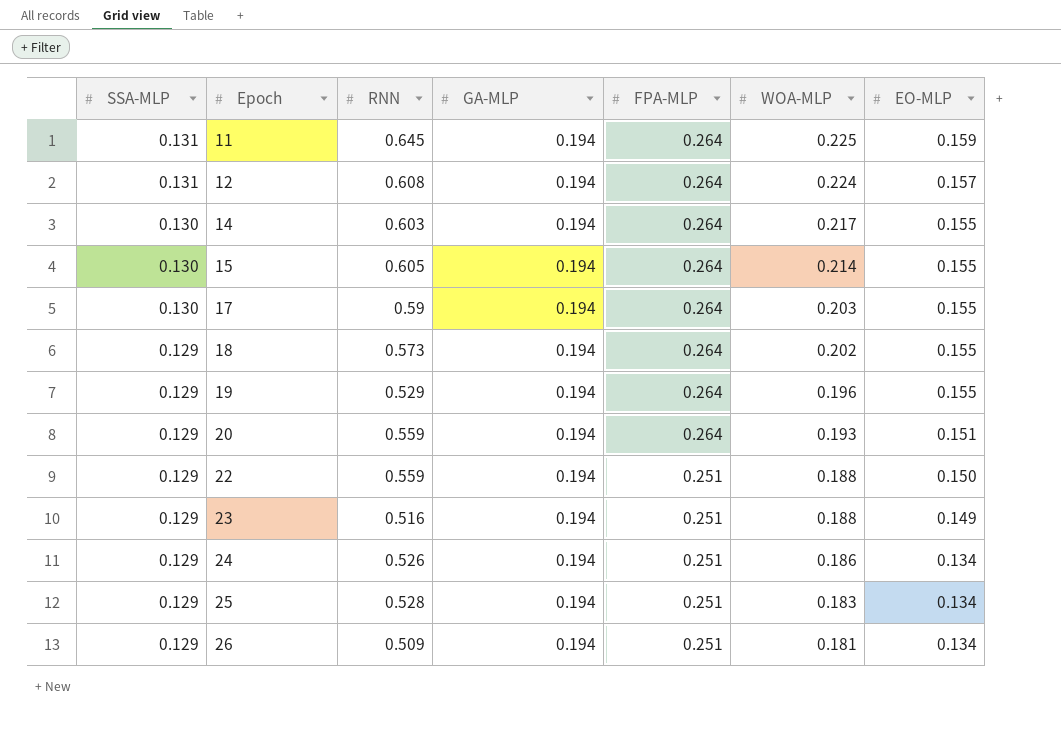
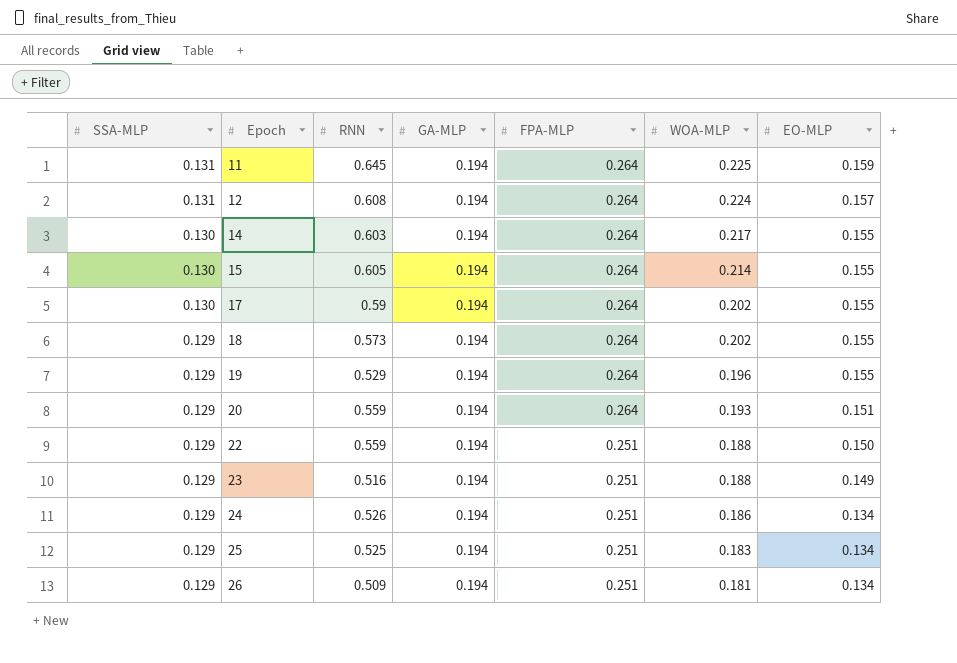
17 | WOA-MLP: 0.203 -> 0.202
25 | RNN: 0.528 -> 0.525

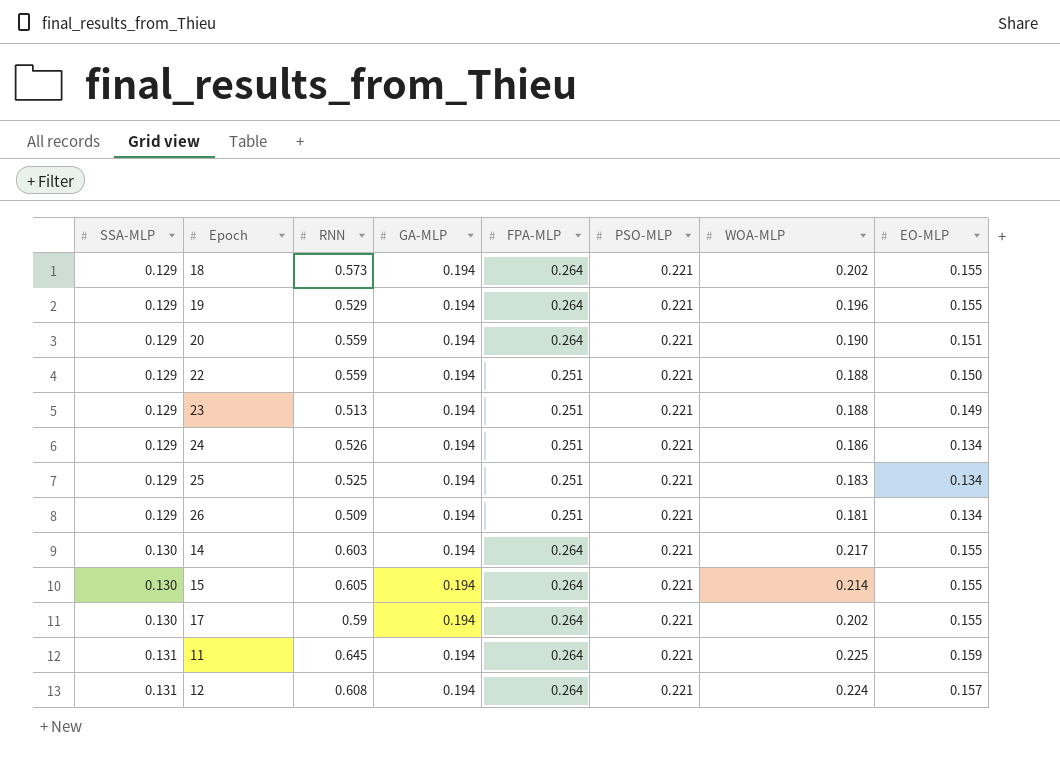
row order: SSA-MLP descending -> SSA-MLP ascending
column PSO-MLP | position: none -> 6
20 | WOA-MLP: 0.193 -> 0.190
23 | RNN: 0.516 -> 0.513

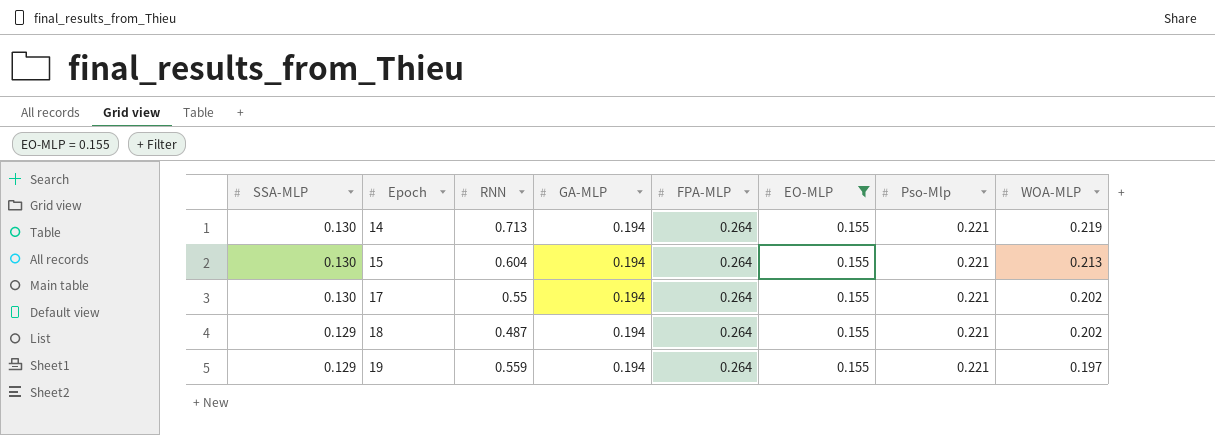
filter: none -> EO-MLP = 0.155
row order: SSA-MLP ascending -> SSA-MLP descending
column EO-MLP | position: 8 -> 6
column name: PSO-MLP -> Pso-Mlp
14 | RNN: 0.603 -> 0.713
14 | WOA-MLP: 0.217 -> 0.219
15 | RNN: 0.605 -> 0.604
15 | WOA-MLP: 0.214 -> 0.213
17 | RNN: 0.59 -> 0.55
18 | RNN: 0.573 -> 0.487
19 | RNN: 0.529 -> 0.559
19 | WOA-MLP: 0.196 -> 0.197

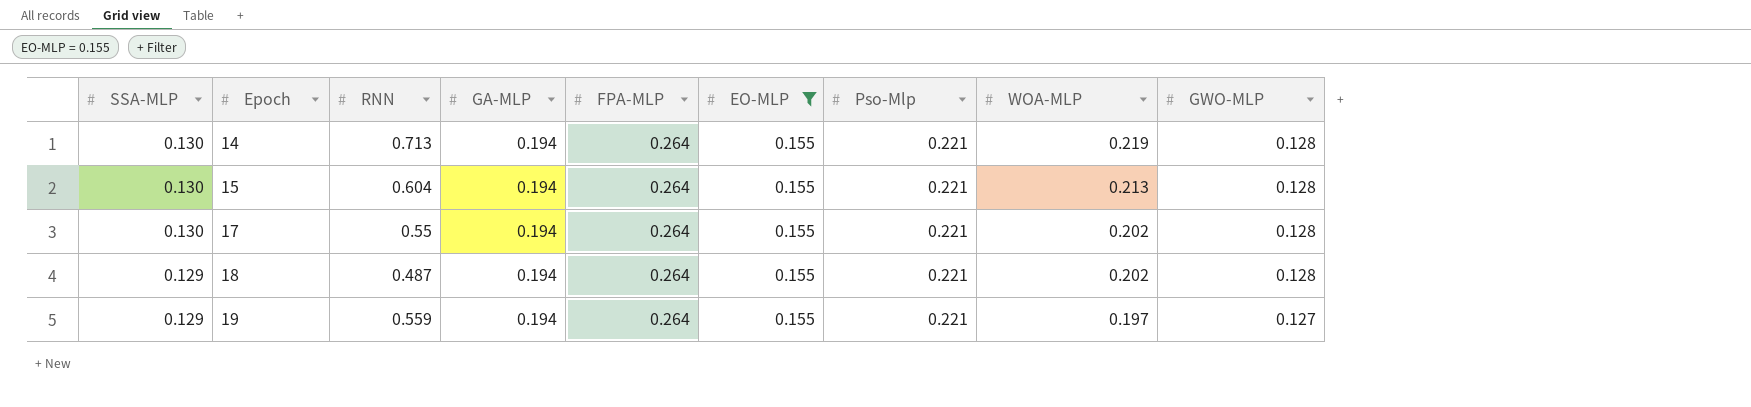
column GWO-MLP | position: none -> 9

